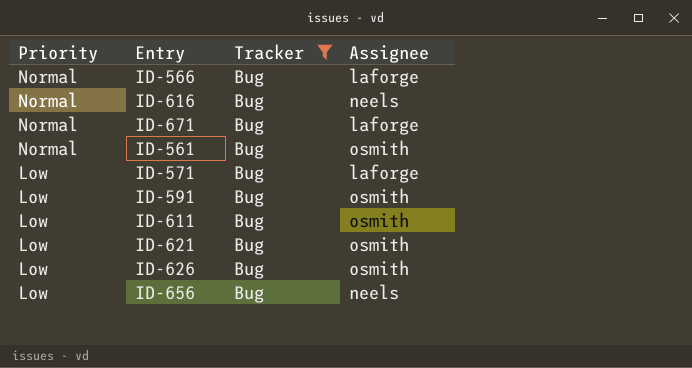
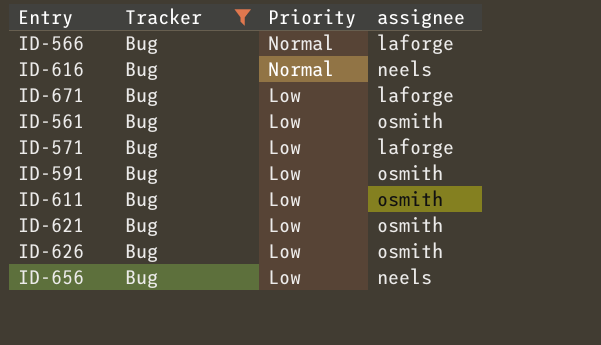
column Priority | position: 1 -> 3
column name: Assignee -> assignee
ID-671 | Priority: Normal -> Low
ID-561 | Priority: Normal -> Low

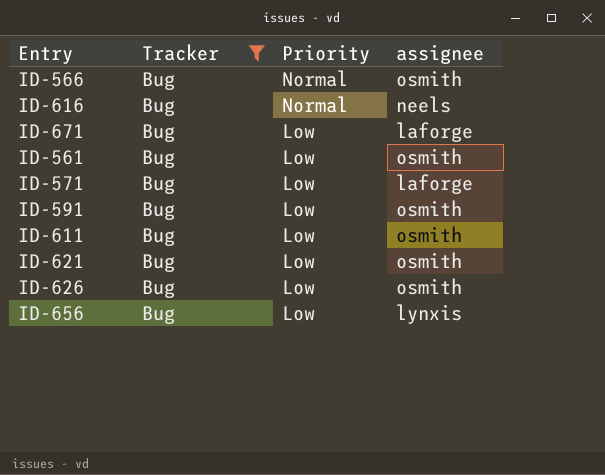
ID-566 | assignee: laforge -> osmith
ID-656 | assignee: neels -> lynxis

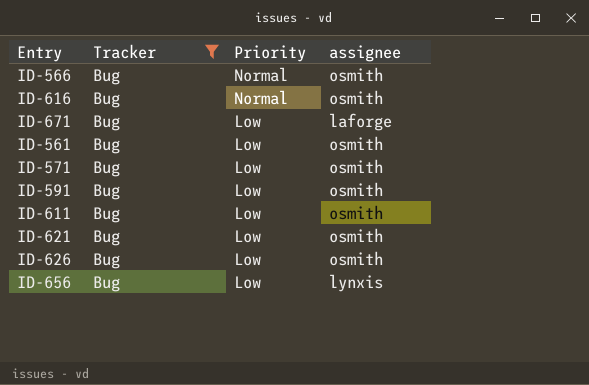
ID-616 | assignee: neels -> osmith
ID-571 | assignee: laforge -> osmith

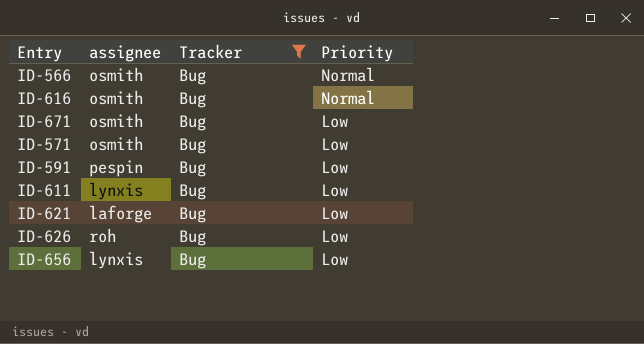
column assignee | position: 4 -> 2
row ID-561: Bug | Low | osmith -> none
ID-671 | assignee: laforge -> osmith
ID-591 | assignee: osmith -> pespin
ID-611 | assignee: osmith -> lynxis
ID-621 | assignee: osmith -> laforge
ID-626 | assignee: osmith -> roh

